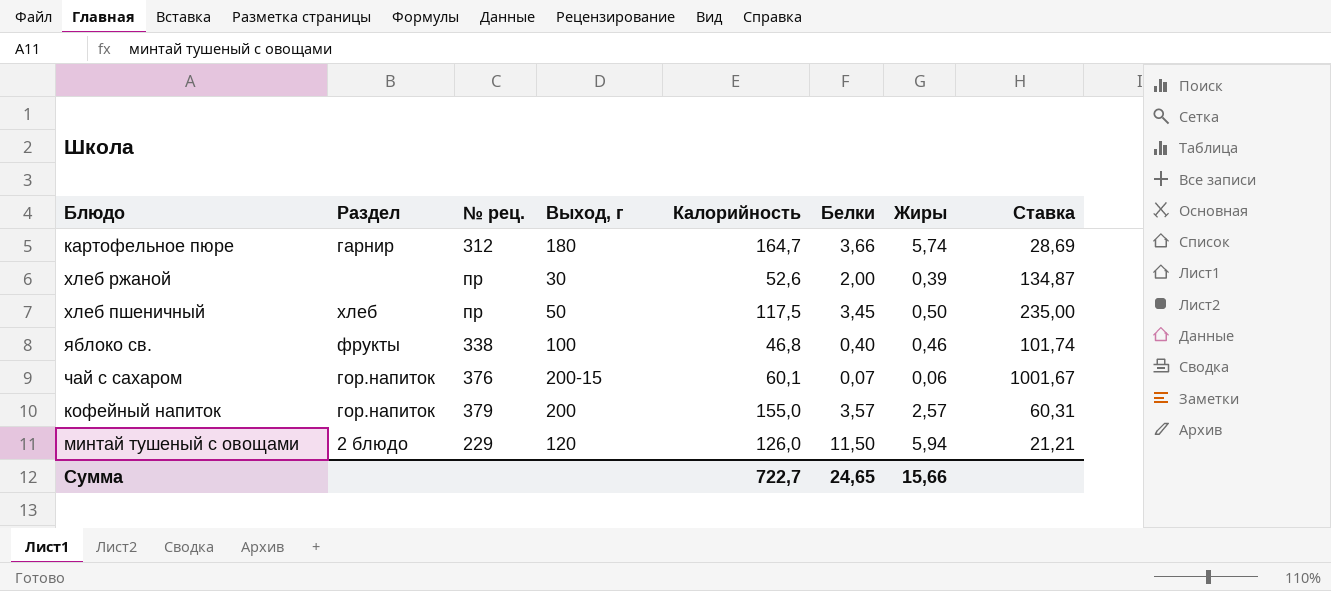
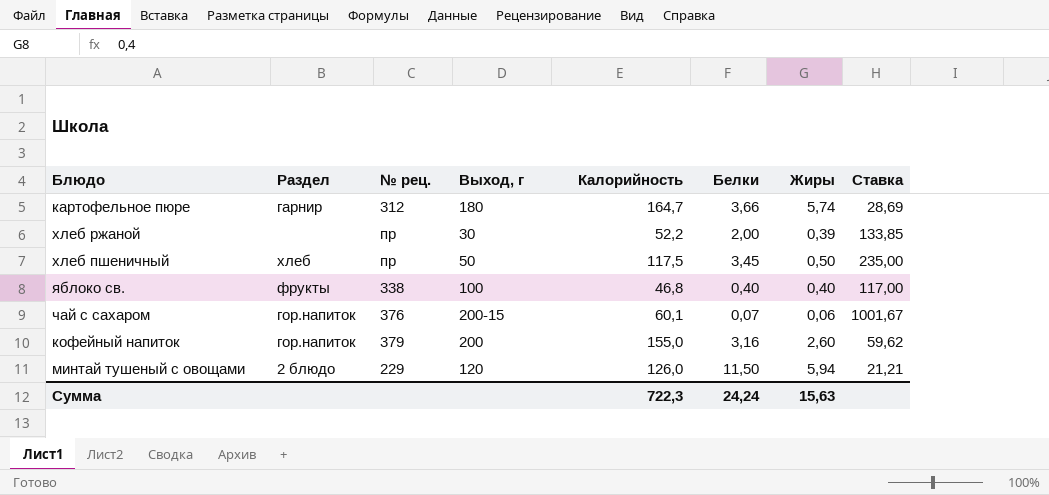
хлеб ржаной | Калорийность: 52,6 -> 52,2
хлеб ржаной | Ставка: 134,87 -> 133,85
яблоко св. | Жиры: 0,46 -> 0,40
яблоко св. | Ставка: 101,74 -> 117,00
кофейный напиток | Белки: 3,57 -> 3,16
кофейный напиток | Жиры: 2,57 -> 2,60
кофейный напиток | Ставка: 60,31 -> 59,62
Сумма | Калорийность: 722,7 -> 722,3
Сумма | Белки: 24,65 -> 24,24
Сумма | Жиры: 15,66 -> 15,63

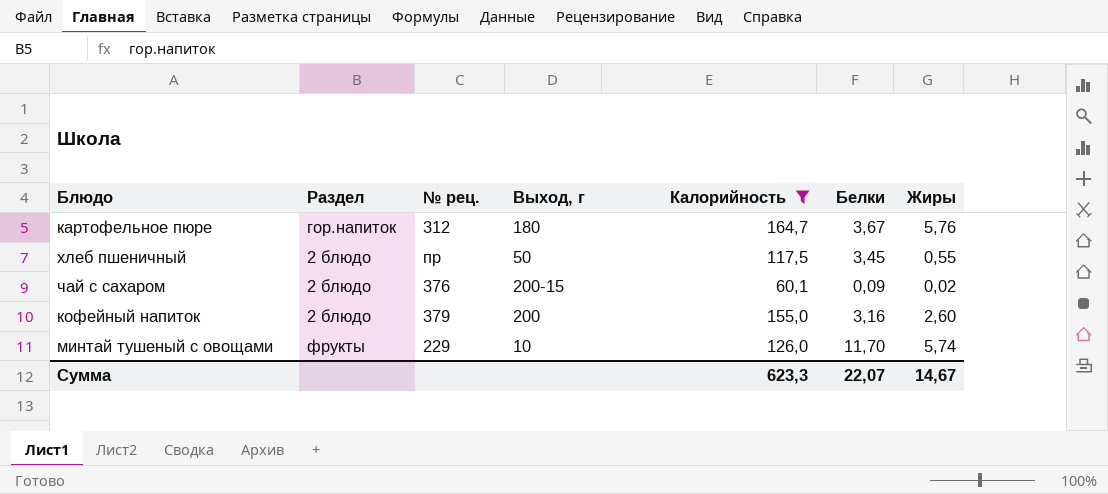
filter: none -> Калорийность >= 60,1
column Ставка | formula: [Калорийность] / [Жиры] -> none
картофельное пюре | Раздел: гарнир -> гор.напиток
картофельное пюре | Белки: 3,66 -> 3,67
картофельное пюре | Жиры: 5,74 -> 5,76
хлеб пшеничный | Раздел: хлеб -> 2 блюдо
хлеб пшеничный | Жиры: 0,50 -> 0,55
чай с сахаром | Раздел: гор.напиток -> 2 блюдо
чай с сахаром | Белки: 0,07 -> 0,09
чай с сахаром | Жиры: 0,06 -> 0,02
кофейный напиток | Раздел: гор.напиток -> 2 блюдо
минтай тушеный с овощами | Раздел: 2 блюдо -> фрукты
минтай тушеный с овощами | Выход, г: 120 -> 10
минтай тушеный с овощами | Белки: 11,50 -> 11,70
минтай тушеный с овощами | Жиры: 5,94 -> 5,74
Сумма | Калорийность: 722,3 -> 623,3
Сумма | Белки: 24,24 -> 22,07
Сумма | Жиры: 15,63 -> 14,67

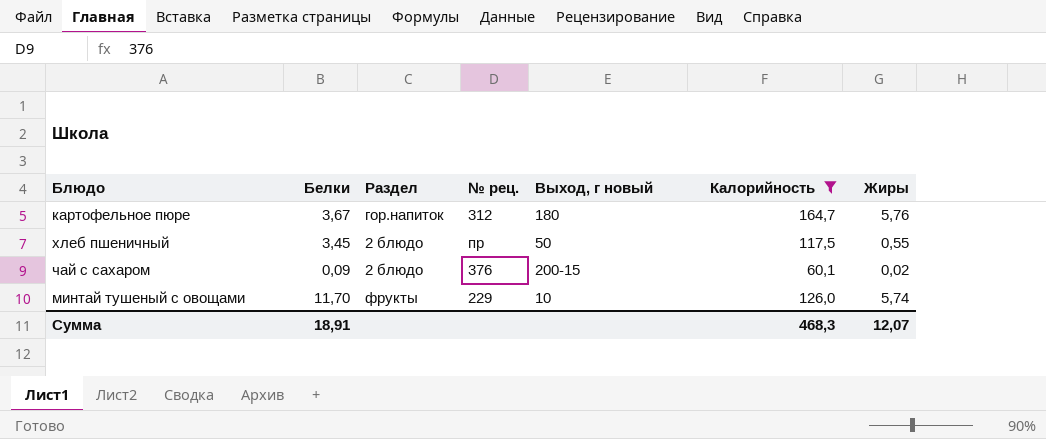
column Белки | position: 6 -> 2
column name: Выход, г -> Выход, г новый
row кофейный напиток: 2 блюдо | 379 | 200 | 155,0 | 3,16 | 2,60 -> none
Сумма | Белки: 22,07 -> 18,91
Сумма | Калорийность: 623,3 -> 468,3
Сумма | Жиры: 14,67 -> 12,07

